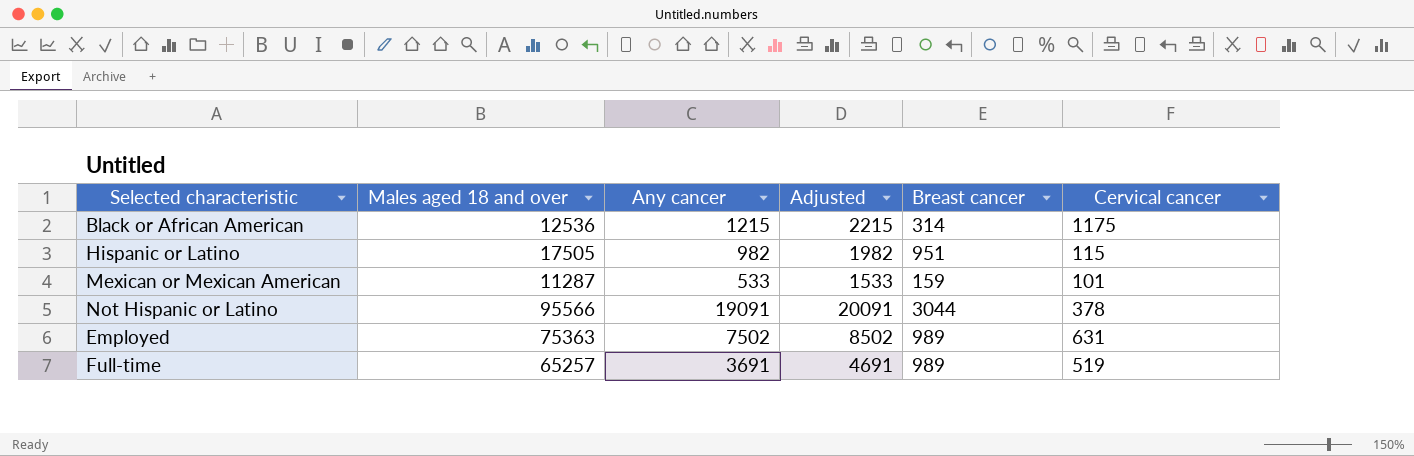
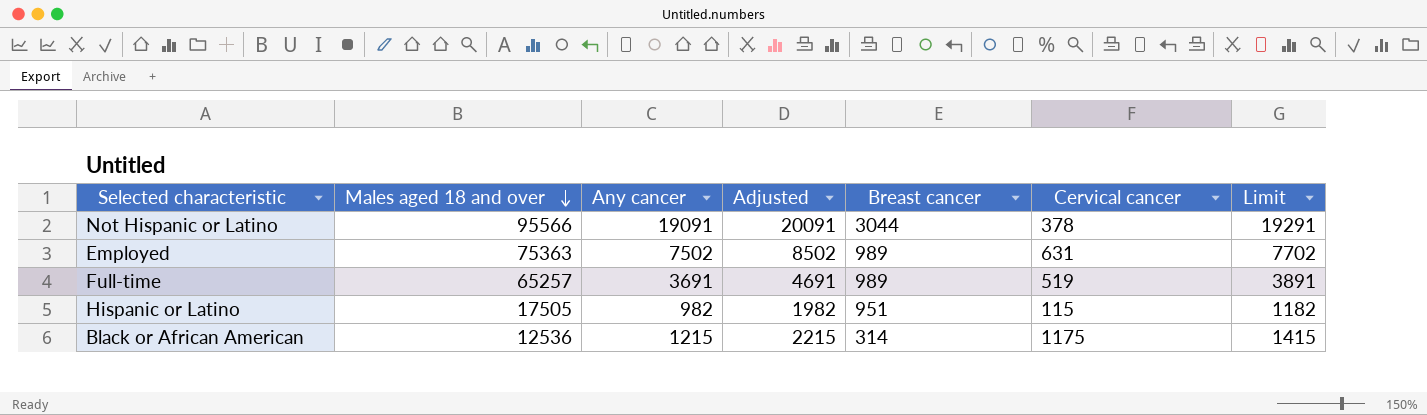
row order: none -> Males aged 18 and over descending
column Limit | formula: none -> [Any cancer] + 200
row Mexican or Mexican American: 11287 | 533 | 1533 | 159 | 101 -> none

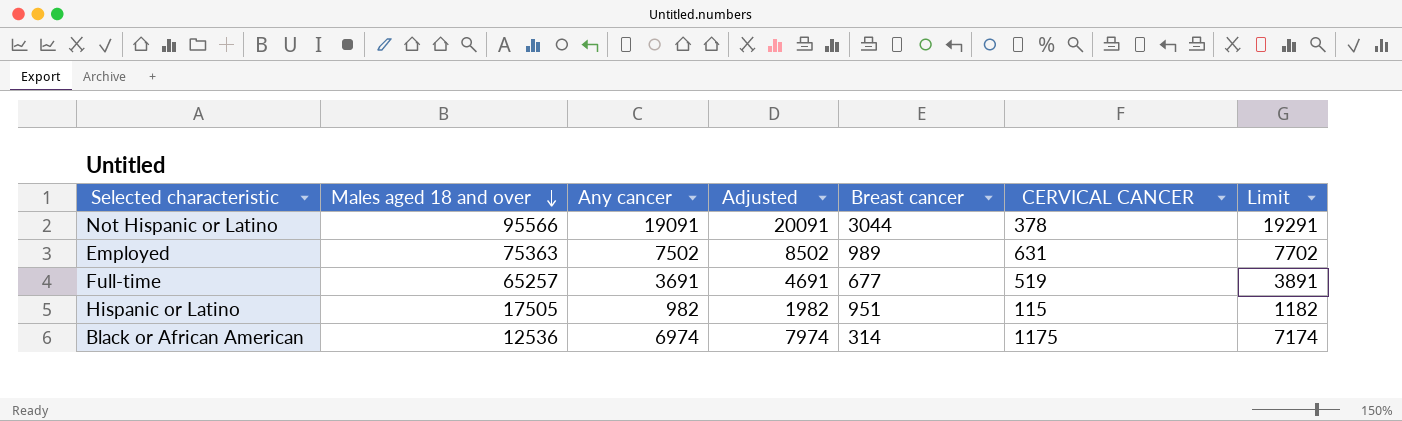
column name: Cervical cancer -> CERVICAL CANCER
Full-time | Breast cancer: 989 -> 677
Black or African American | Any cancer: 1215 -> 6974
Black or African American | Adjusted: 2215 -> 7974
Black or African American | Limit: 1415 -> 7174

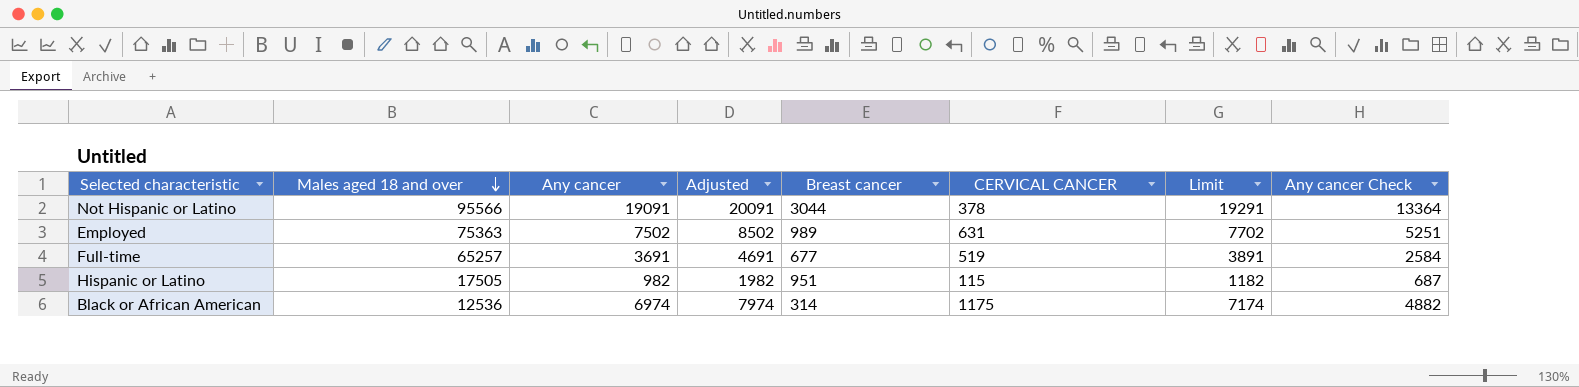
column Any cancer Check | formula: none -> [Any cancer] * 0.7

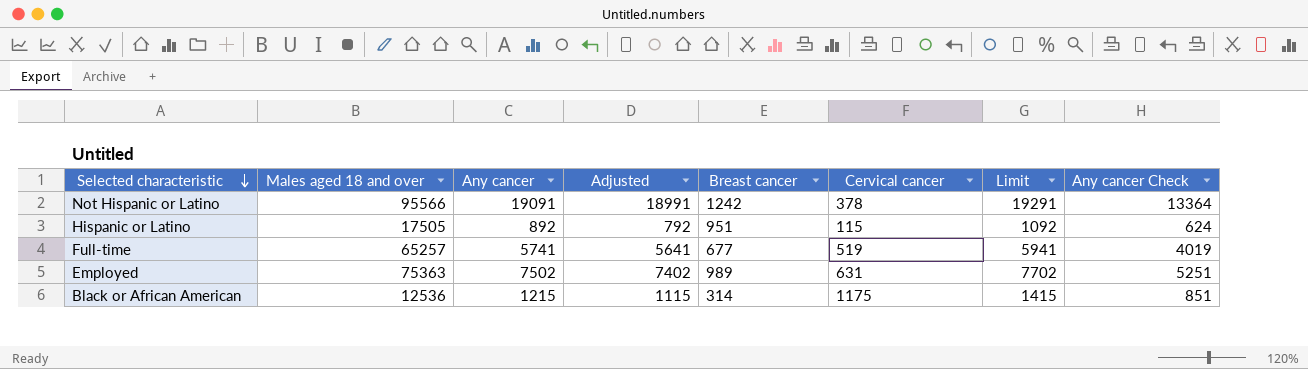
row order: Males aged 18 and over descending -> Selected characteristic descending
column Adjusted | formula: [Any cancer] + 1000 -> [Any cancer] - 100
column name: CERVICAL CANCER -> Cervical cancer
Not Hispanic or Latino | Breast cancer: 3044 -> 1242
Hispanic or Latino | Any cancer: 982 -> 892
Hispanic or Latino | Limit: 1182 -> 1092
Hispanic or Latino | Any cancer Check: 687 -> 624
Full-time | Any cancer: 3691 -> 5741
Full-time | Limit: 3891 -> 5941
Full-time | Any cancer Check: 2584 -> 4019
Black or African American | Any cancer: 6974 -> 1215
Black or African American | Limit: 7174 -> 1415
Black or African American | Any cancer Check: 4882 -> 851

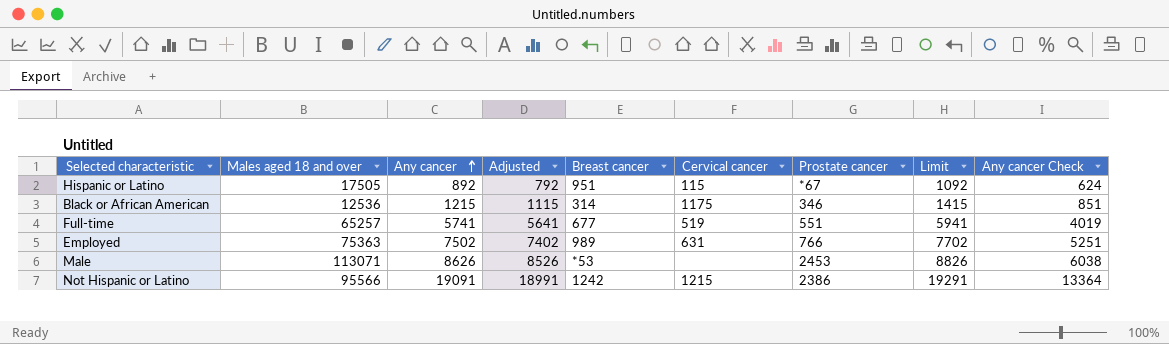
row order: Selected characteristic descending -> Any cancer ascending
column Prostate cancer | position: none -> 7
row Male: none -> 113071 | 8626 | 8526 | *53 | none | 2453 | 8826 | 6038
Not Hispanic or Latino | Cervical cancer: 378 -> 1215

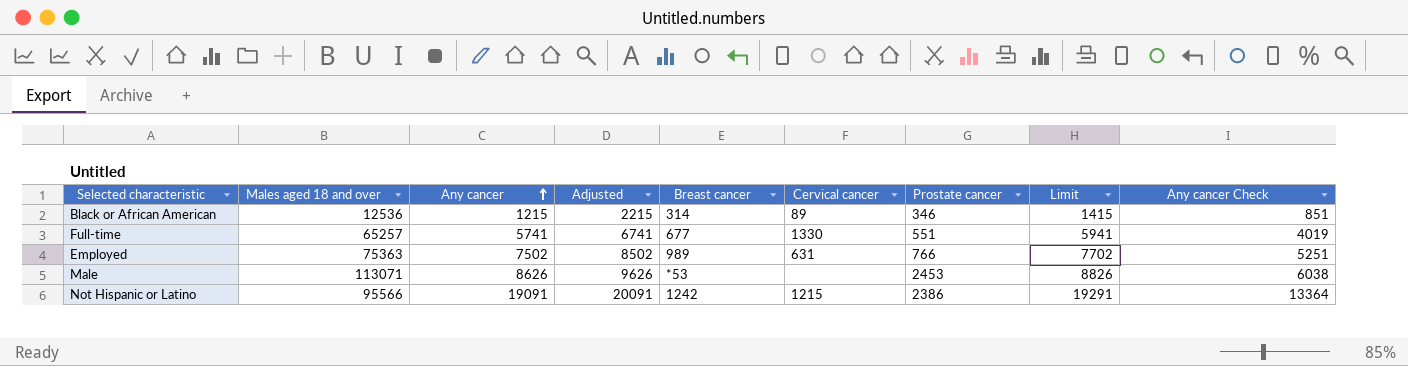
column Adjusted | formula: [Any cancer] - 100 -> [Any cancer] + 1000
row Hispanic or Latino: 17505 | 892 | 792 | 951 | 115 | *67 | 1092 | 624 -> none
Black or African American | Cervical cancer: 1175 -> 89
Full-time | Cervical cancer: 519 -> 1330

